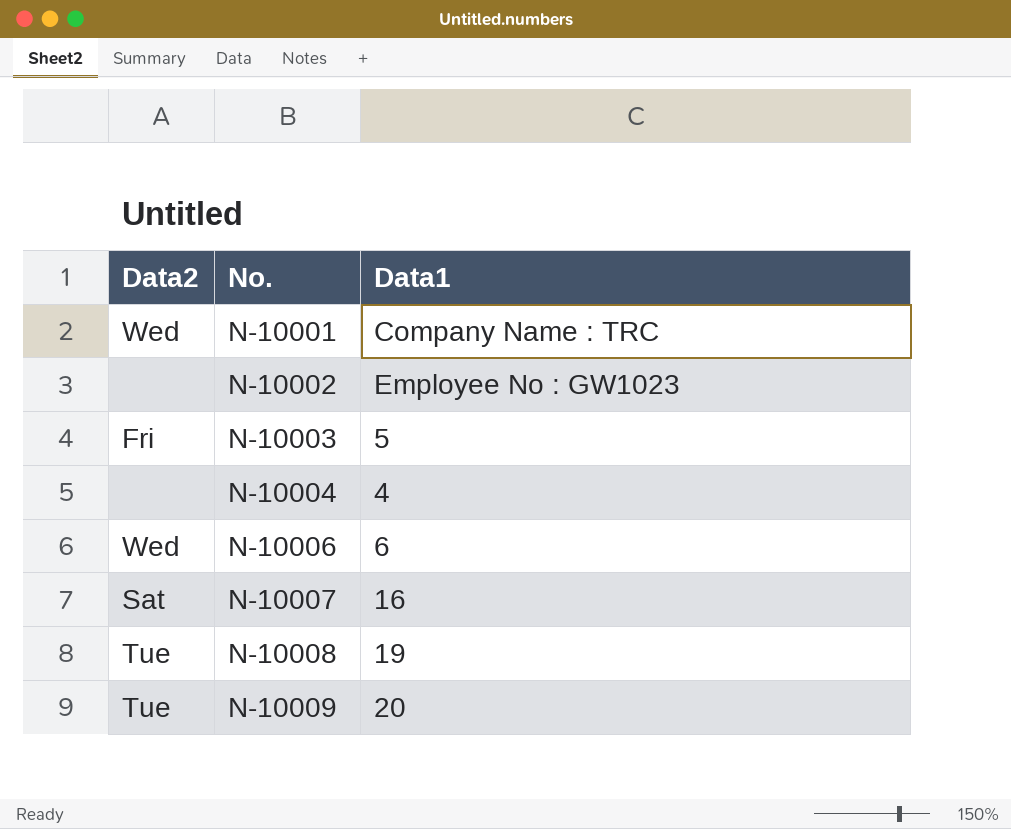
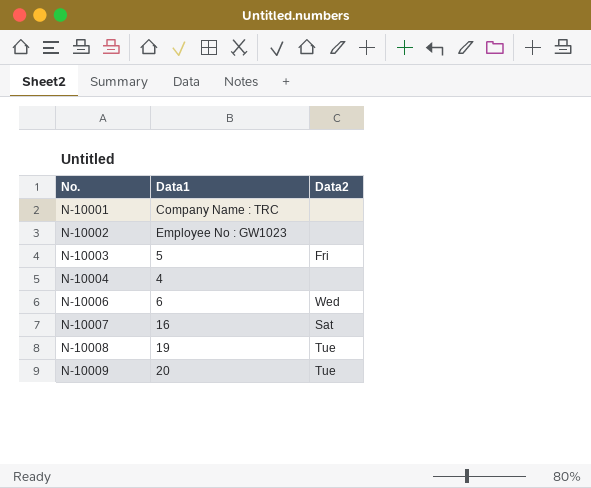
column Data2 | position: 1 -> 3
N-10001 | Data2: Wed -> none

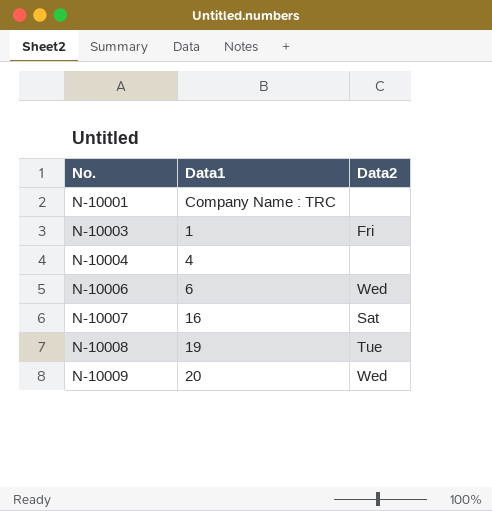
row N-10002: Employee No : GW1023 | none -> none
N-10003 | Data1: 5 -> 1
N-10009 | Data2: Tue -> Wed

